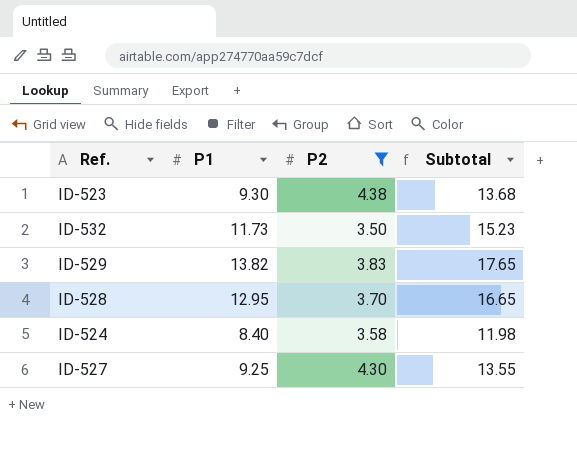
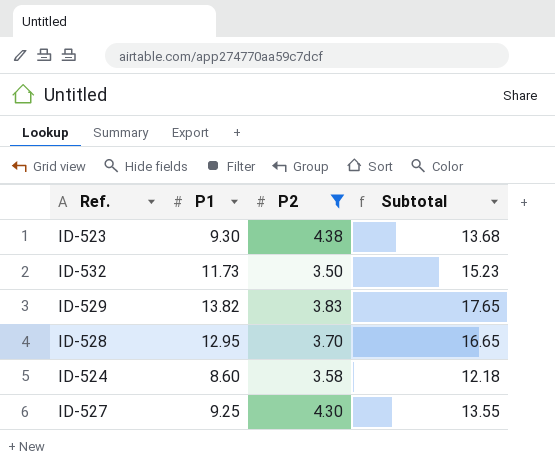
ID-524 | P1: 8.40 -> 8.60
ID-524 | Subtotal: 11.98 -> 12.18

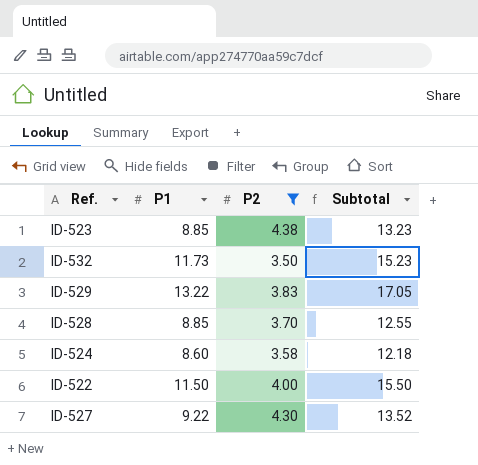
ID-523 | P1: 9.30 -> 8.85
ID-523 | Subtotal: 13.68 -> 13.23
ID-529 | P1: 13.82 -> 13.22
ID-529 | Subtotal: 17.65 -> 17.05
ID-528 | P1: 12.95 -> 8.85
ID-528 | Subtotal: 16.65 -> 12.55
row ID-522: none -> 11.50 | 4.00 | 15.50
ID-527 | P1: 9.25 -> 9.22
ID-527 | Subtotal: 13.55 -> 13.52

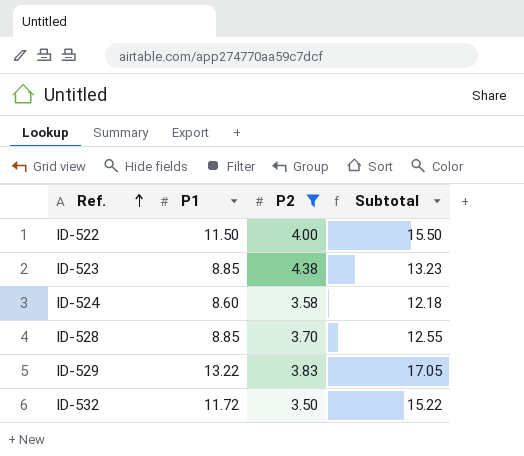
row order: none -> Ref. ascending
row ID-527: 9.22 | 4.30 | 13.52 -> none
ID-532 | P1: 11.73 -> 11.72
ID-532 | Subtotal: 15.23 -> 15.22

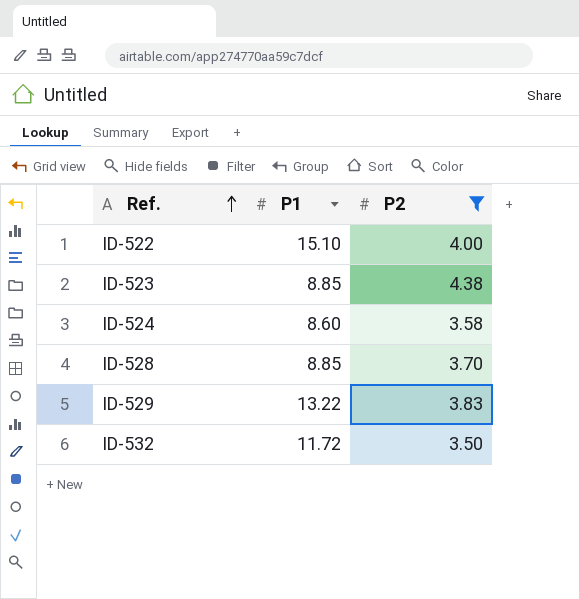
column Subtotal | formula: [P1] + [P2] -> none
ID-522 | P1: 11.50 -> 15.10

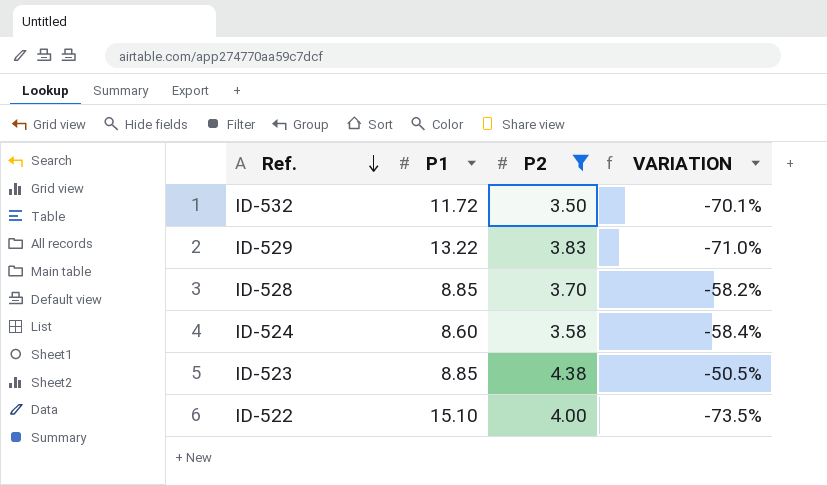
row order: Ref. ascending -> Ref. descending
column VARIATION | formula: none -> ([P2] - [P1]) / [P1]

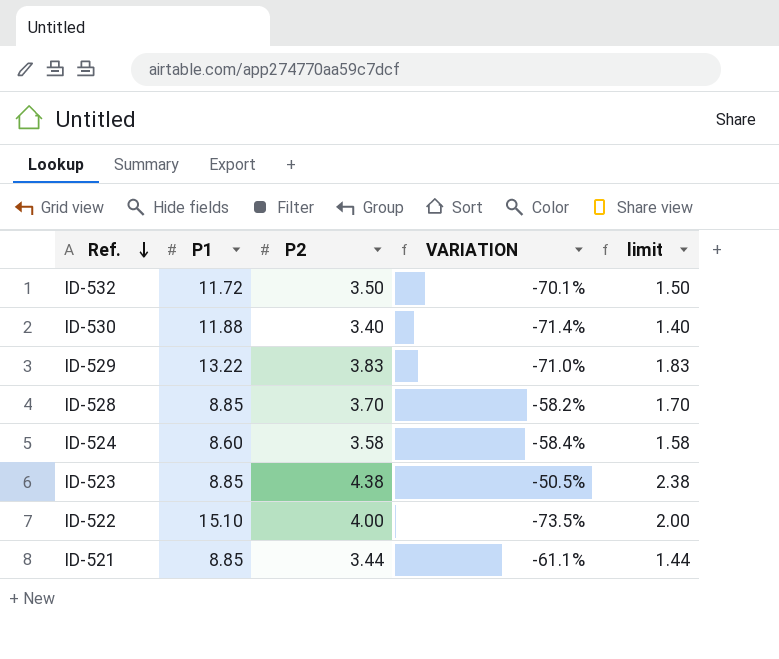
filter: P2 >= 3.50 -> none
column limit | formula: none -> [P2] - 2

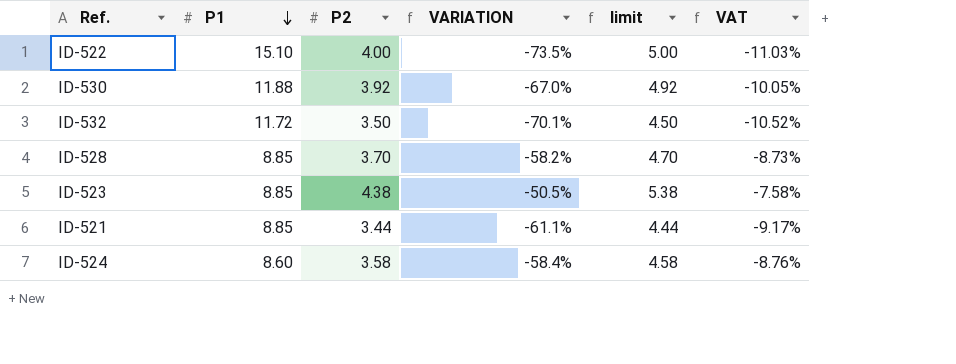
row order: Ref. descending -> P1 descending
column limit | formula: [P2] - 2 -> [P2] + 1
column VAT | formula: none -> [VARIATION] * 0.15
row ID-529: 13.22 | 3.83 | -71.0% | 1.83 -> none
ID-530 | P2: 3.40 -> 3.92
ID-530 | VARIATION: -71.4% -> -67.0%

